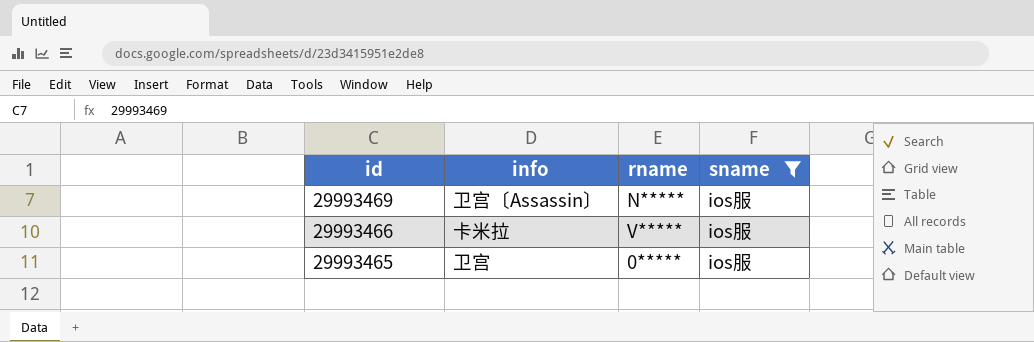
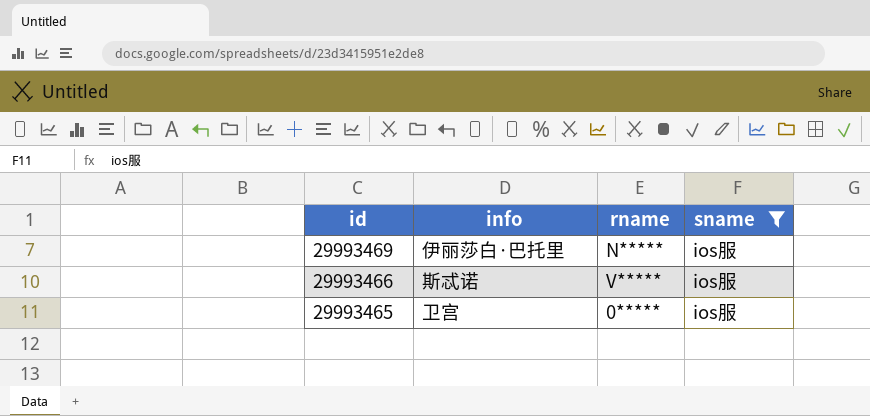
29993469 | info: 卫宫〔Assassin〕 -> 伊丽莎白·巴托里
29993466 | info: 卡米拉 -> 斯忒诺

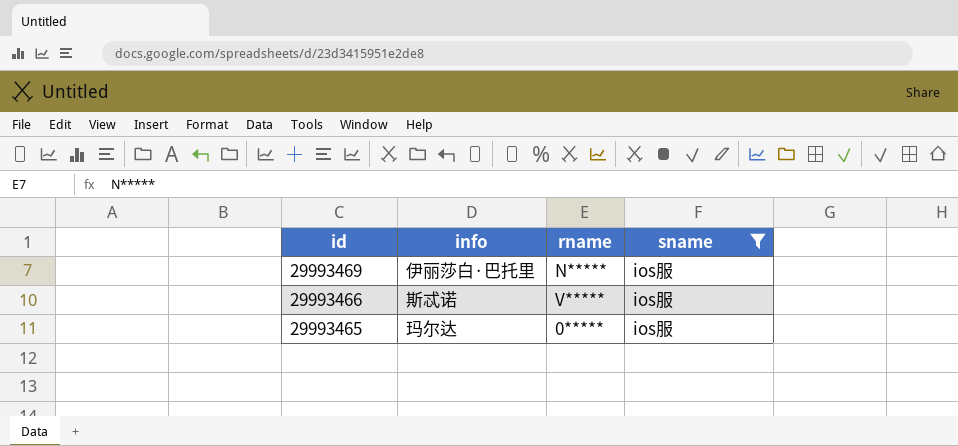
29993465 | info: 卫宫 -> 玛尔达

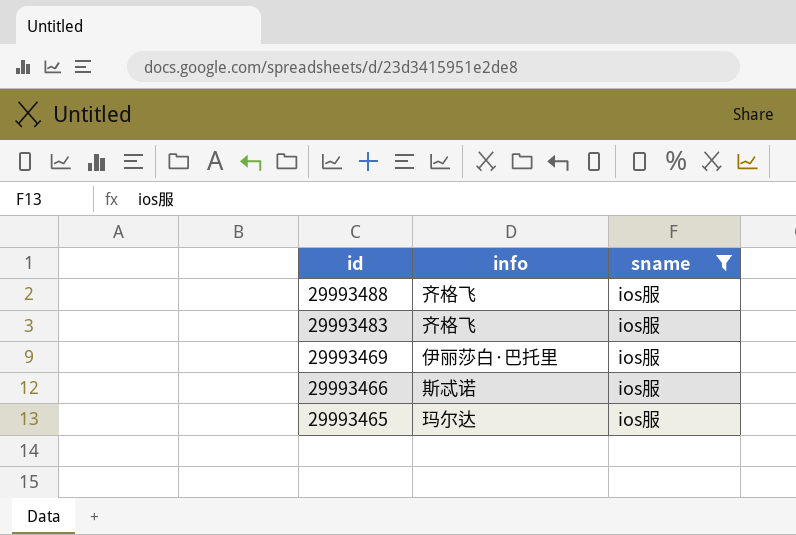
column rname | position: 3 -> none
row 29993488: none -> 齐格飞 | ios服
row 29993483: none -> 齐格飞 | ios服

